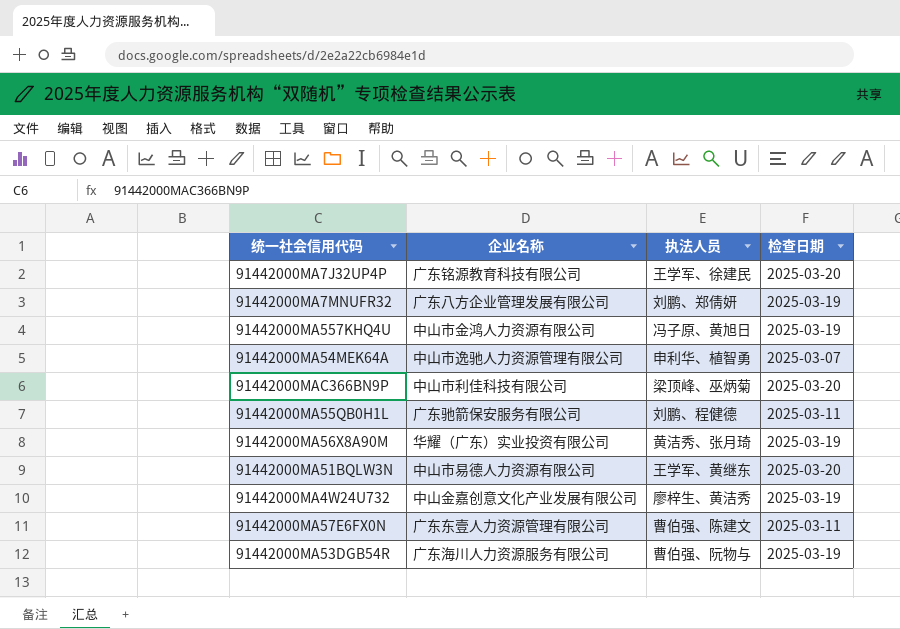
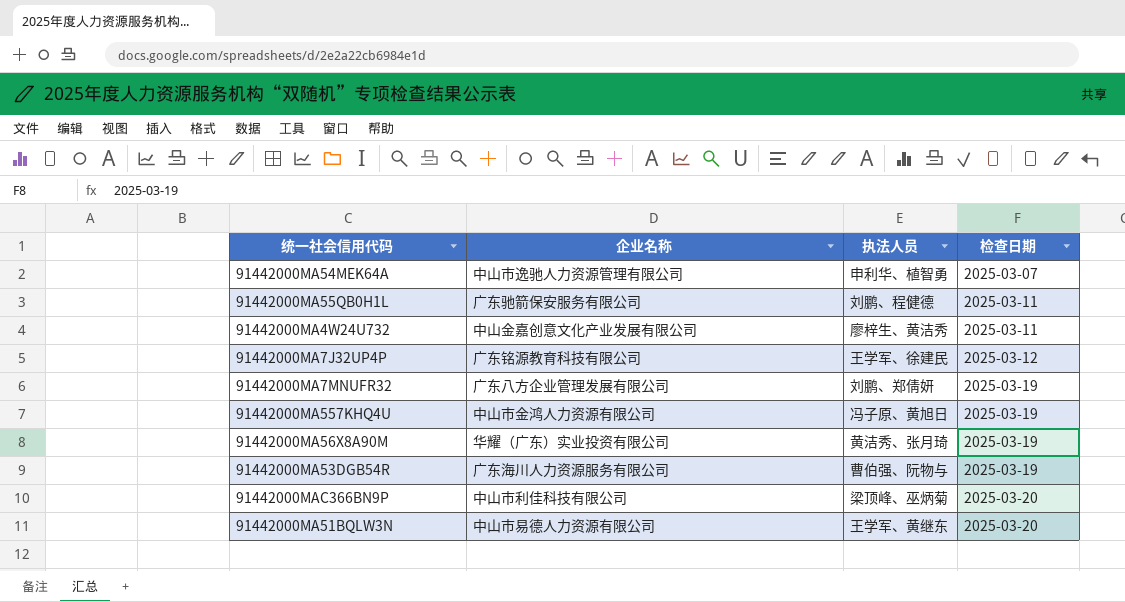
row order: none -> 检查日期 ascending
row 91442000MA57E6FX0N: 广东东壹人力资源管理有限公司 | 曹伯强、陈建文 | 2025-03-11 -> none
91442000MA4W24U732 | 检查日期: 2025-03-19 -> 2025-03-11
91442000MA7J32UP4P | 检查日期: 2025-03-20 -> 2025-03-12

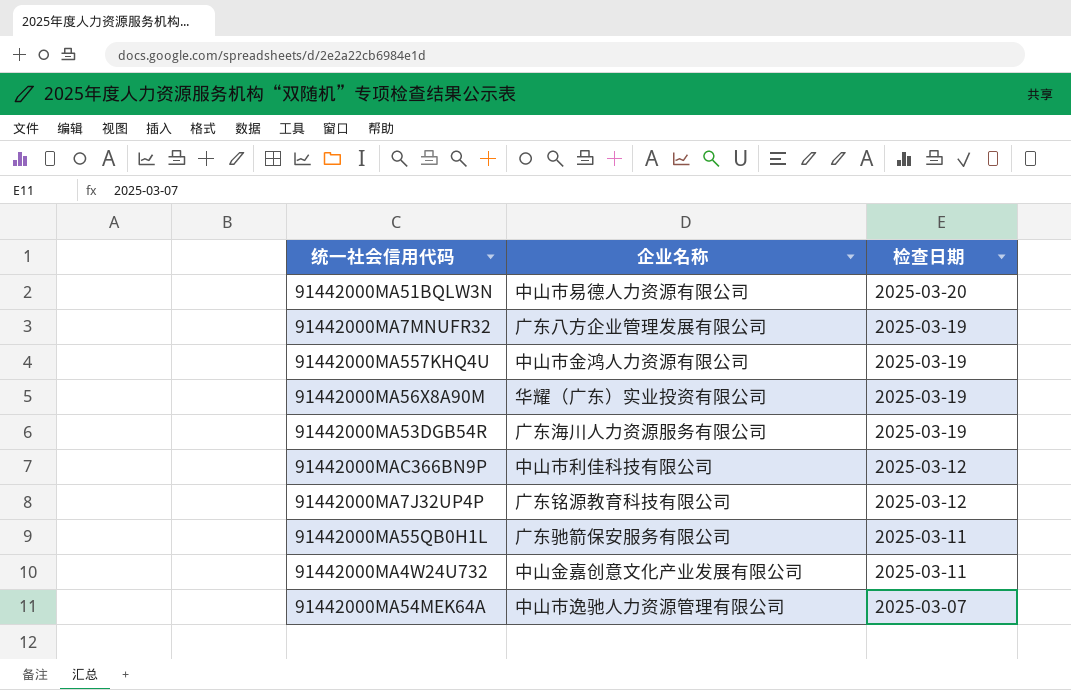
row order: 检查日期 ascending -> 检查日期 descending
column 执法人员 | position: 3 -> none
91442000MAC366BN9P | 检查日期: 2025-03-20 -> 2025-03-12

